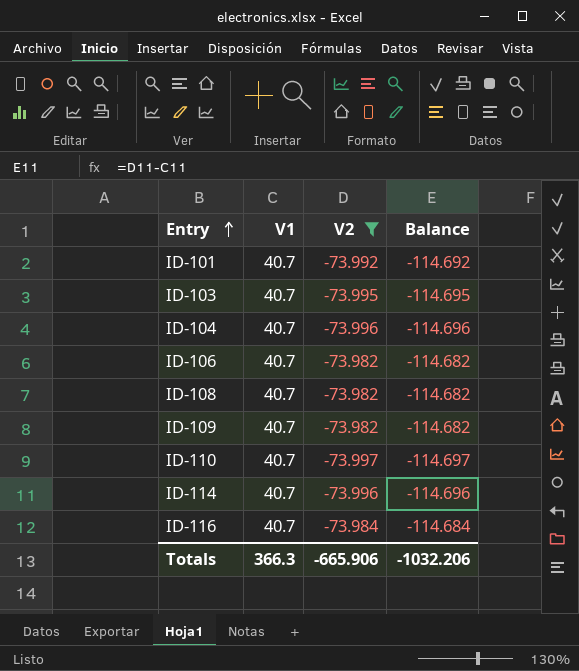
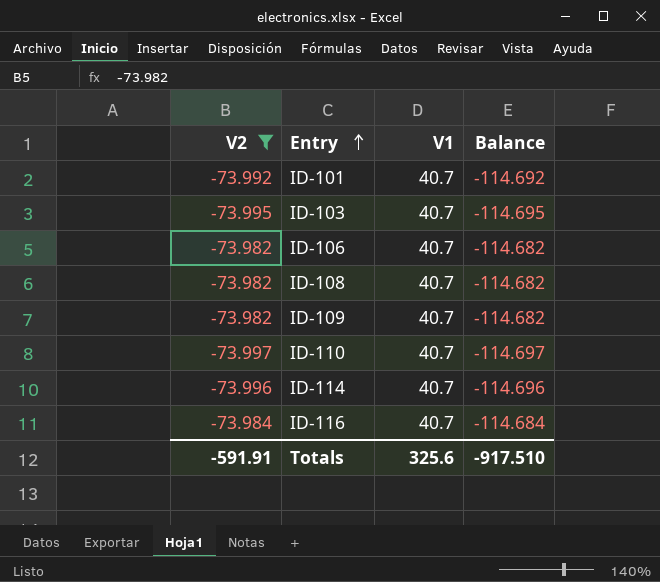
column V2 | position: 3 -> 1
row ID-104: 40.7 | -73.996 | -114.696 -> none
Totals | V2: -665.906 -> -591.91
Totals | V1: 366.3 -> 325.6
Totals | Balance: -1032.206 -> -917.510

